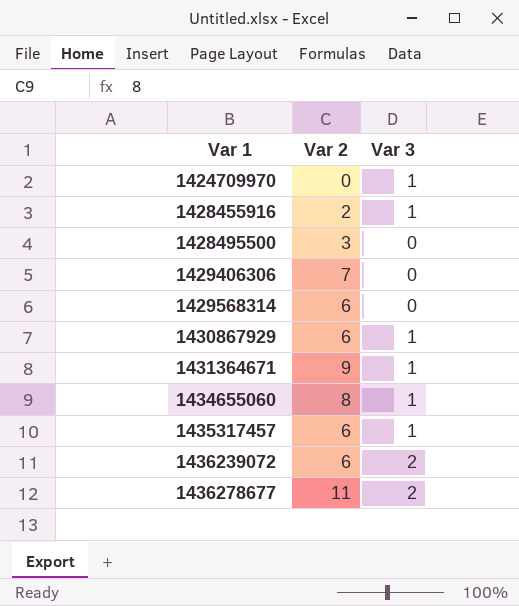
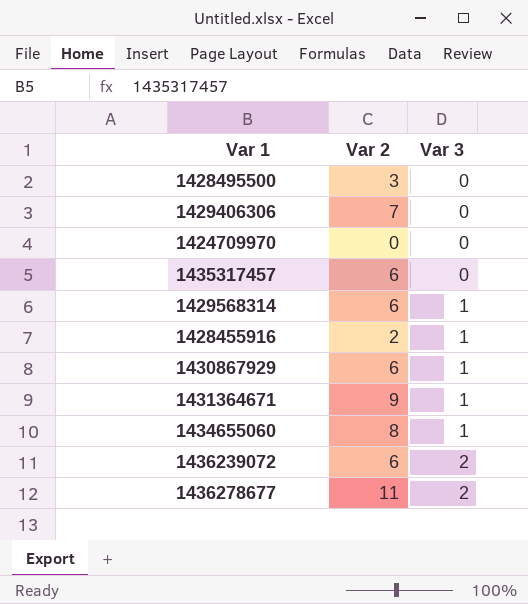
row order: Var 1 ascending -> Var 3 ascending
1424709970 | Var 3: 1 -> 0
1435317457 | Var 3: 1 -> 0
1429568314 | Var 3: 0 -> 1

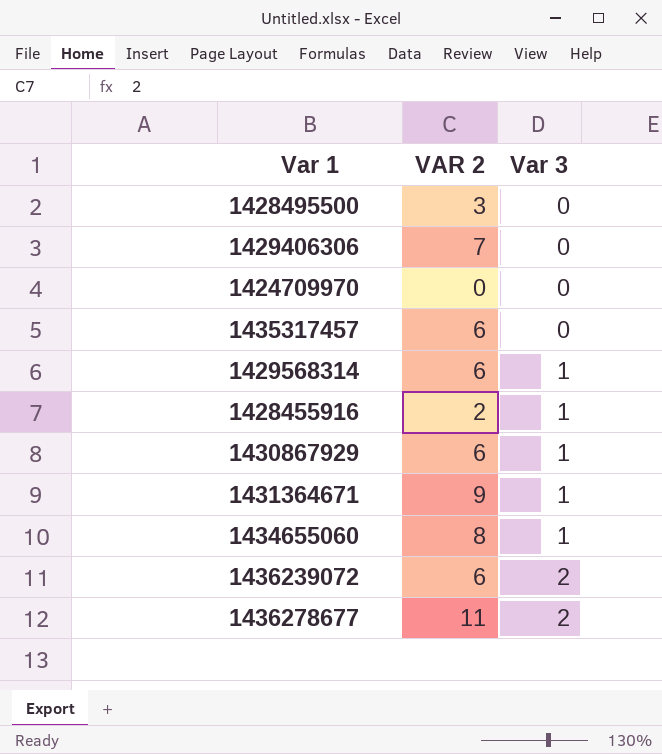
column name: Var 2 -> VAR 2

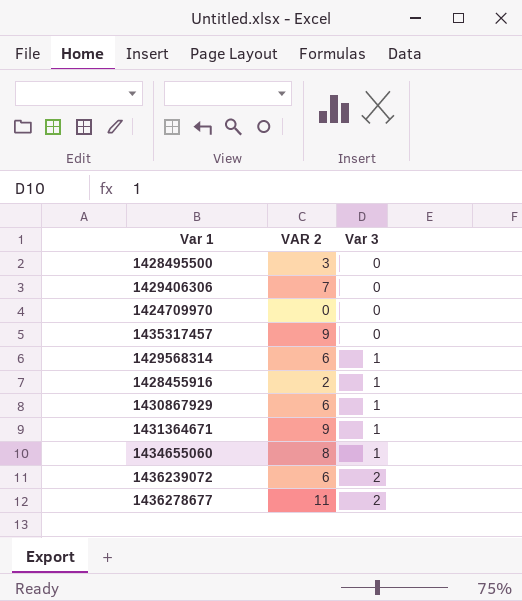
1435317457 | VAR 2: 6 -> 9

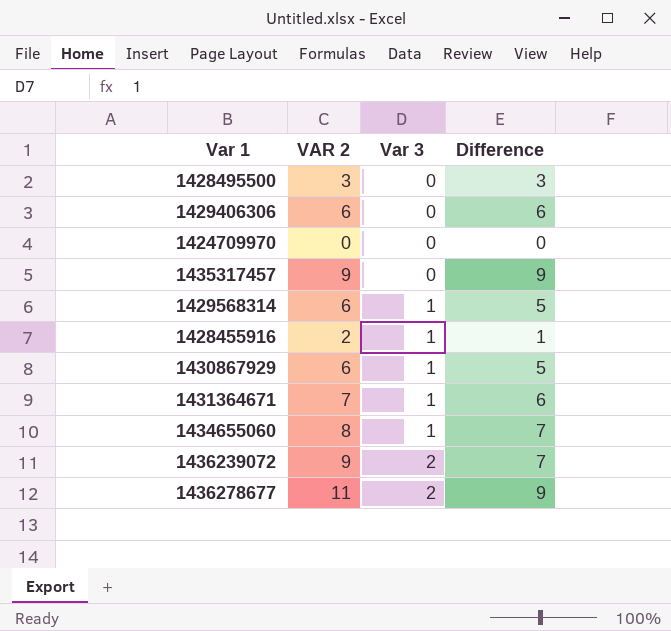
column Difference | formula: none -> [VAR 2] - [Var 3]
1429406306 | VAR 2: 7 -> 6
1431364671 | VAR 2: 9 -> 7
1436239072 | VAR 2: 6 -> 9

